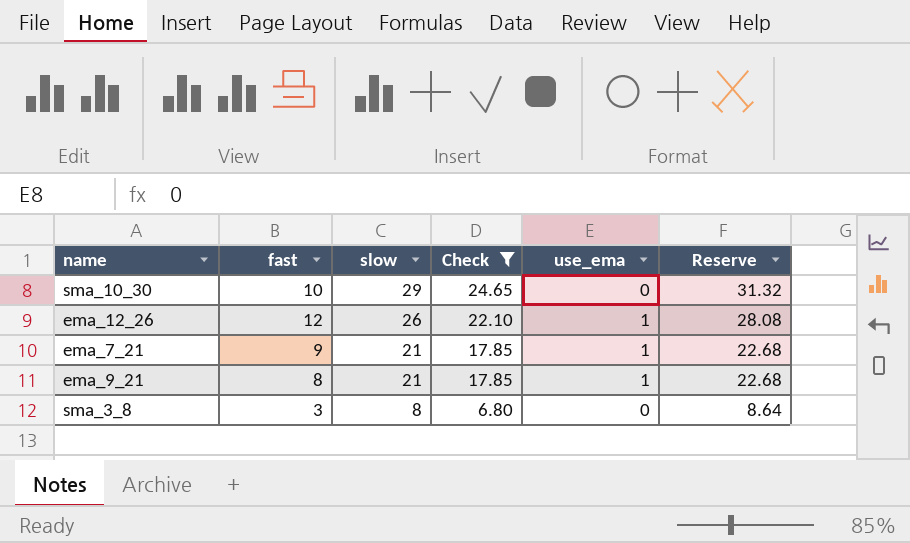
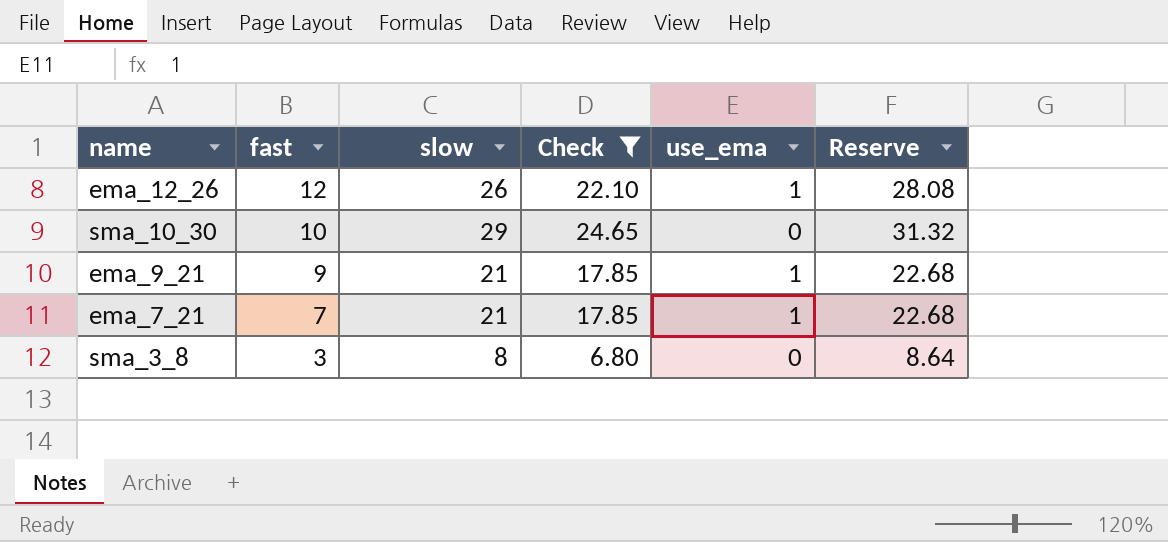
row order: slow descending -> fast descending
ema_9_21 | fast: 8 -> 9
ema_7_21 | fast: 9 -> 7

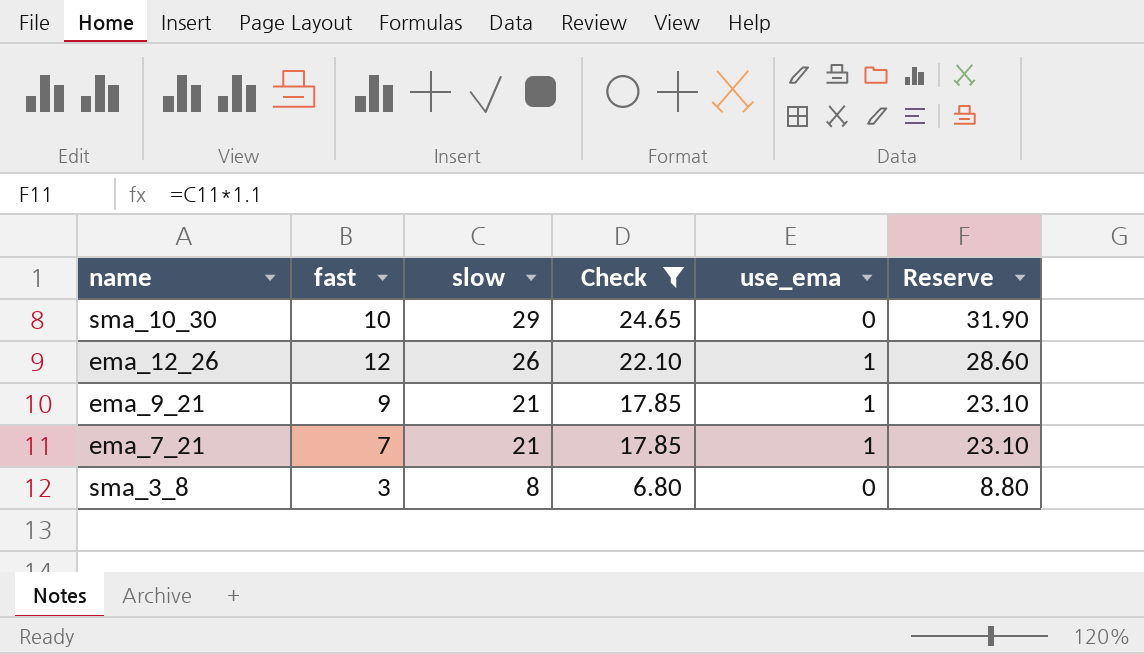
row order: fast descending -> slow descending
column Reserve | formula: [slow] * 1.08 -> [slow] * 1.1

